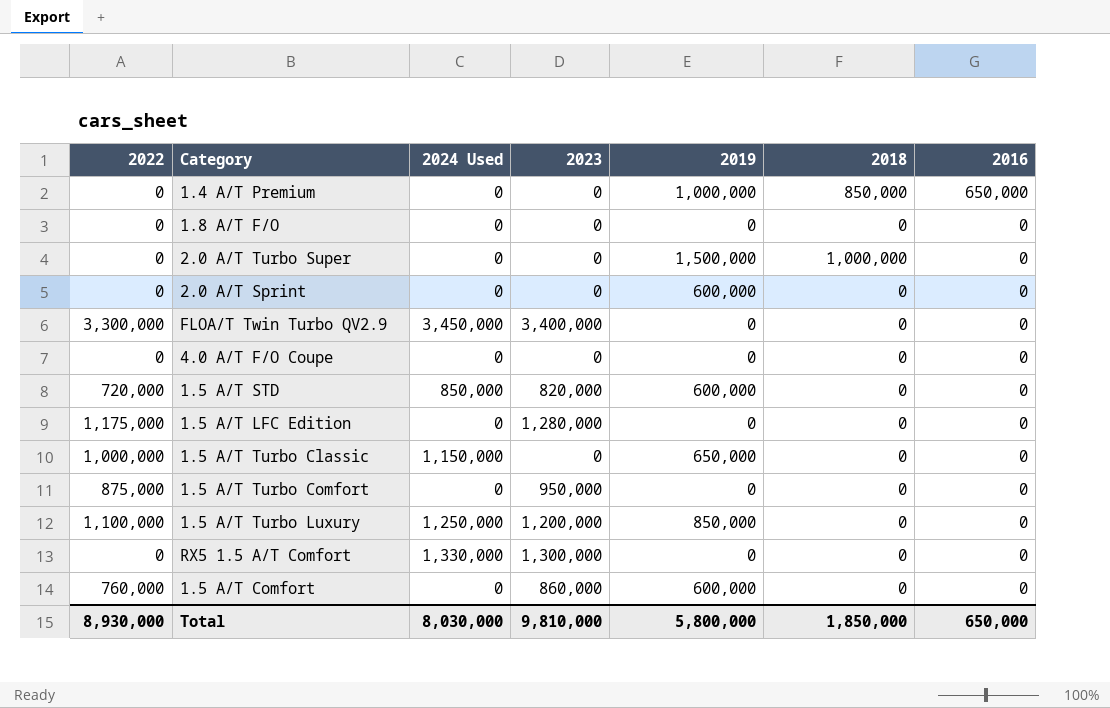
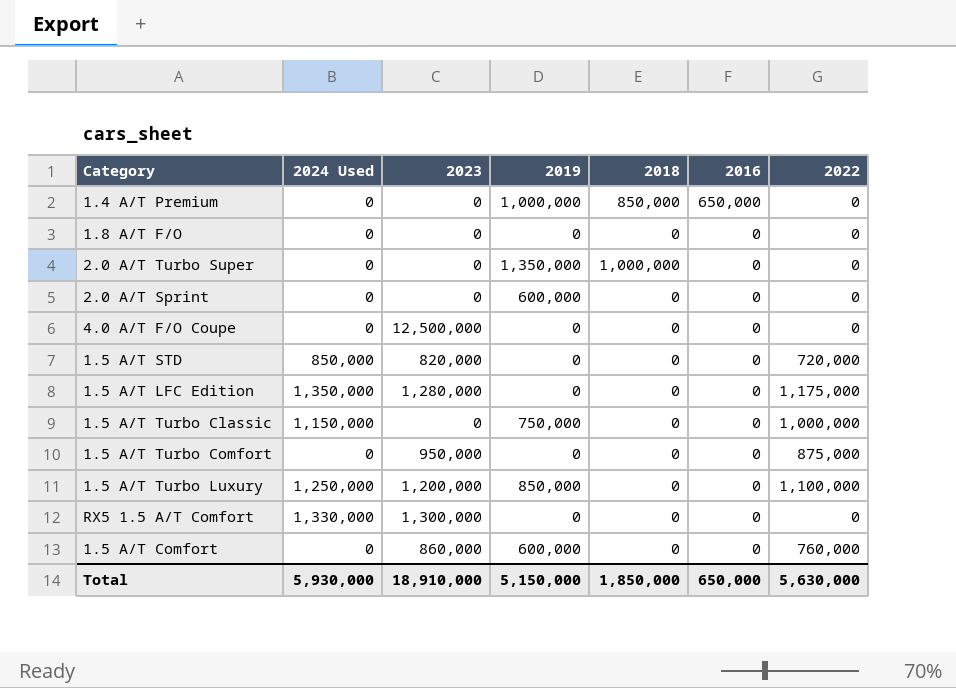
column 2022 | position: 1 -> 7
row FLOA/T Twin Turbo QV2.9: 3,300,000 | 3,450,000 | 3,400,000 | 0 | 0 | 0 -> none
2.0 A/T Turbo Super | 2019: 1,500,000 -> 1,350,000
4.0 A/T F/O Coupe | 2023: 0 -> 12,500,000
1.5 A/T STD | 2019: 600,000 -> 0
1.5 A/T LFC Edition | 2024 Used: 0 -> 1,350,000
1.5 A/T Turbo Classic | 2019: 650,000 -> 750,000
Total | 2024 Used: 8,030,000 -> 5,930,000
Total | 2023: 9,810,000 -> 18,910,000
Total | 2019: 5,800,000 -> 5,150,000
Total | 2022: 8,930,000 -> 5,630,000

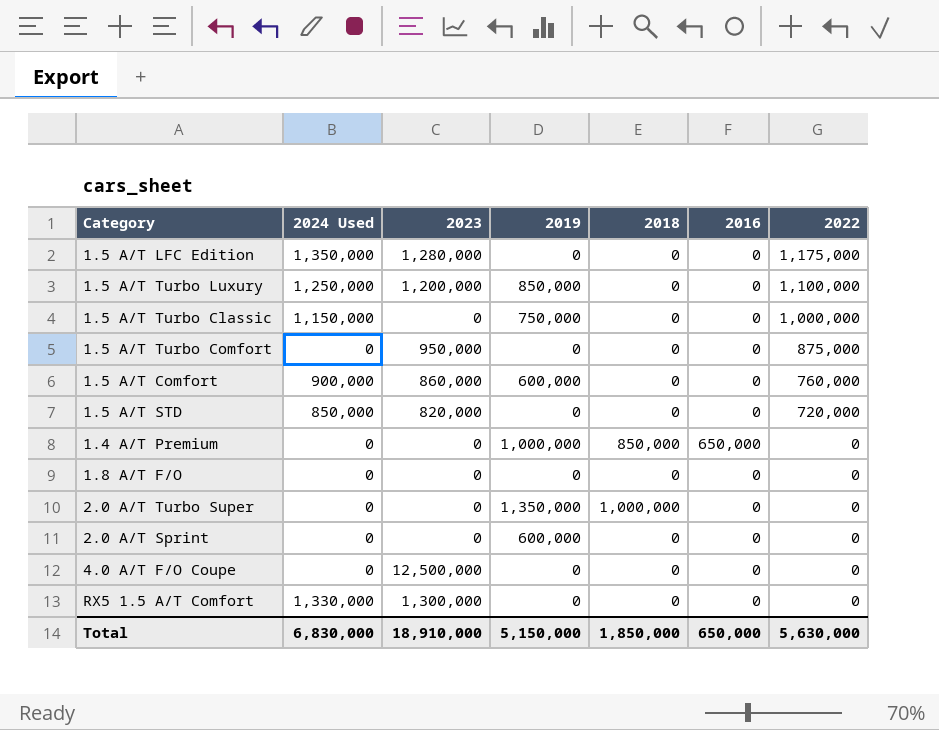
row order: 2016 descending -> 2022 descending
1.5 A/T Comfort | 2024 Used: 0 -> 900,000
Total | 2024 Used: 5,930,000 -> 6,830,000

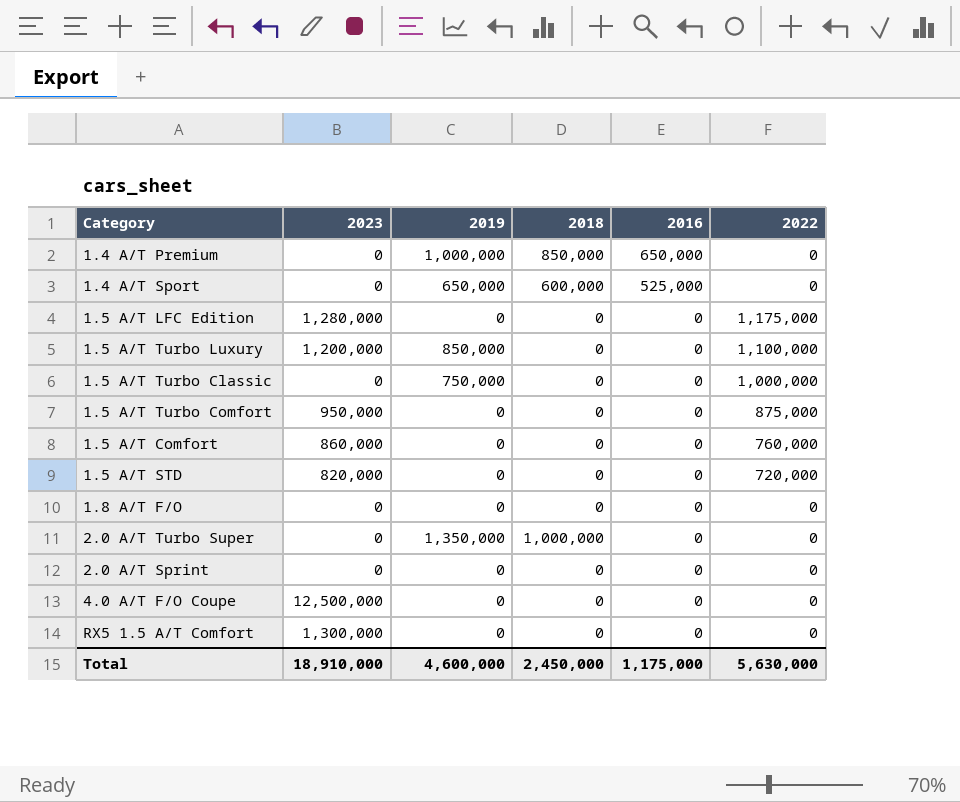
row order: 2022 descending -> 2016 descending
column 2024 Used | position: 2 -> none
row 1.4 A/T Sport: none -> 0 | 650,000 | 600,000 | 525,000 | 0
1.5 A/T Comfort | 2019: 600,000 -> 0
2.0 A/T Sprint | 2019: 600,000 -> 0
Total | 2019: 5,150,000 -> 4,600,000
Total | 2018: 1,850,000 -> 2,450,000
Total | 2016: 650,000 -> 1,175,000

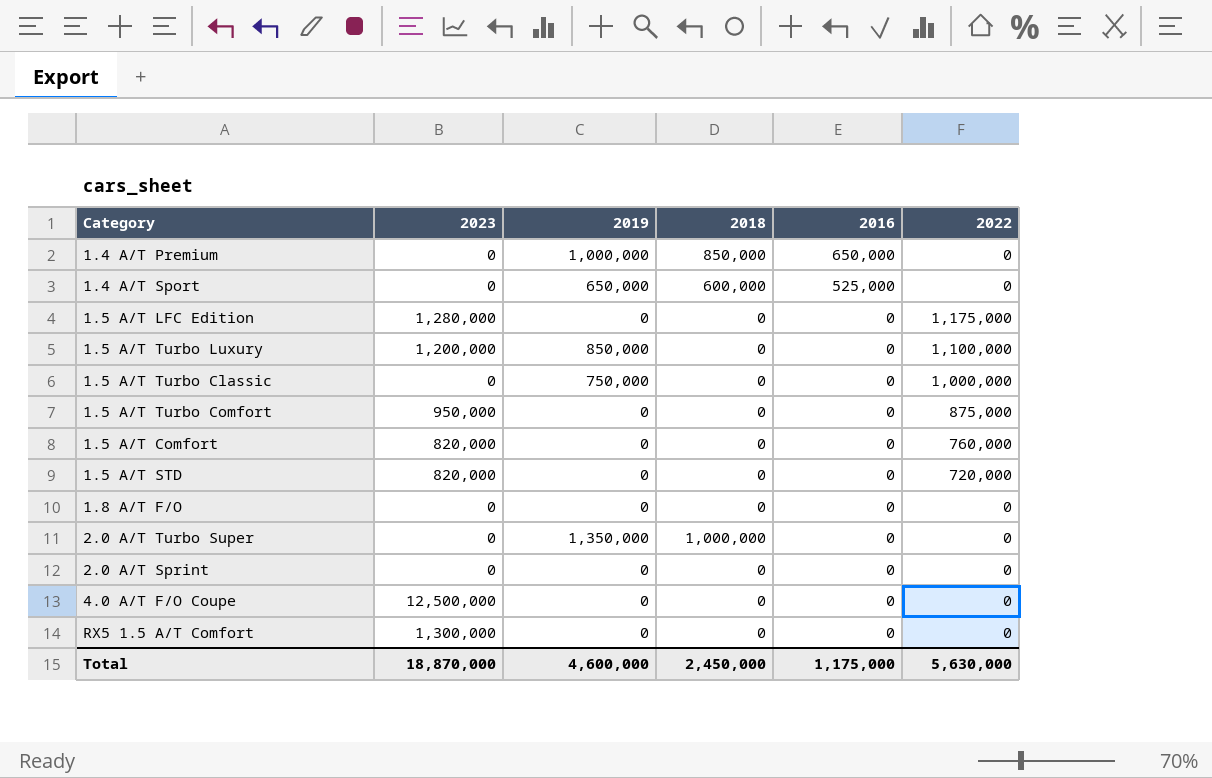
1.5 A/T Comfort | 2023: 860,000 -> 820,000
Total | 2023: 18,910,000 -> 18,870,000

